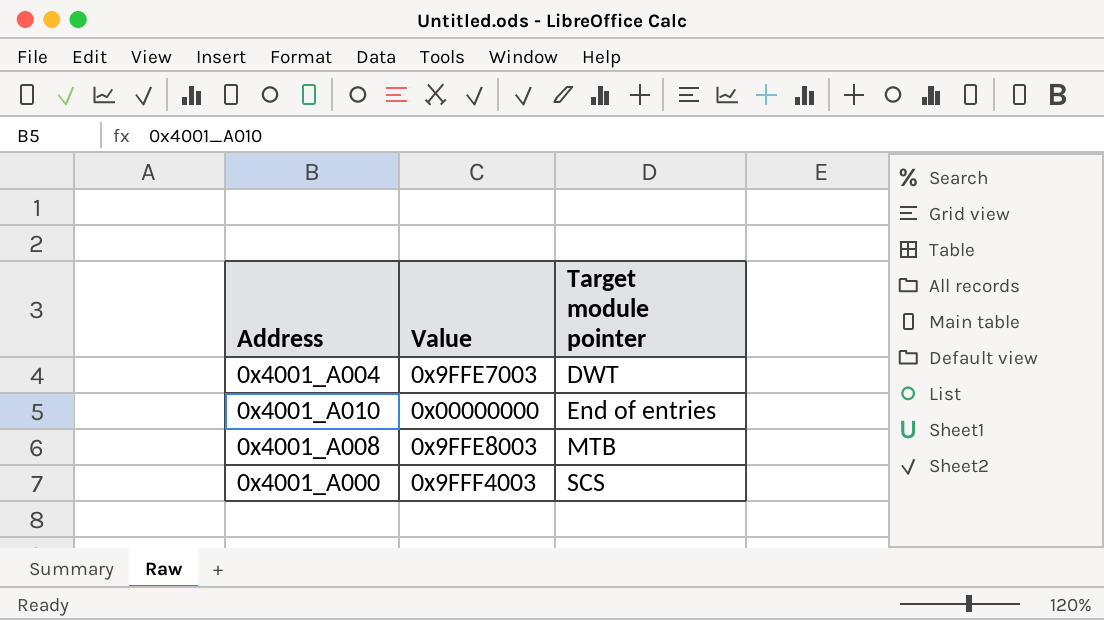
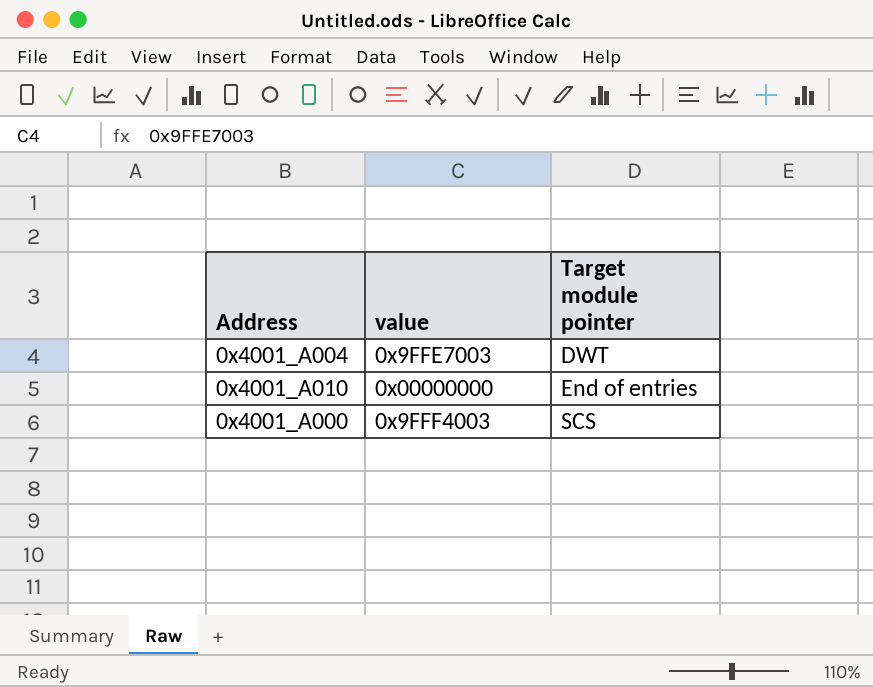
column name: Value -> value
row 0x4001_A008: 0x9FFE8003 | MTB -> none

